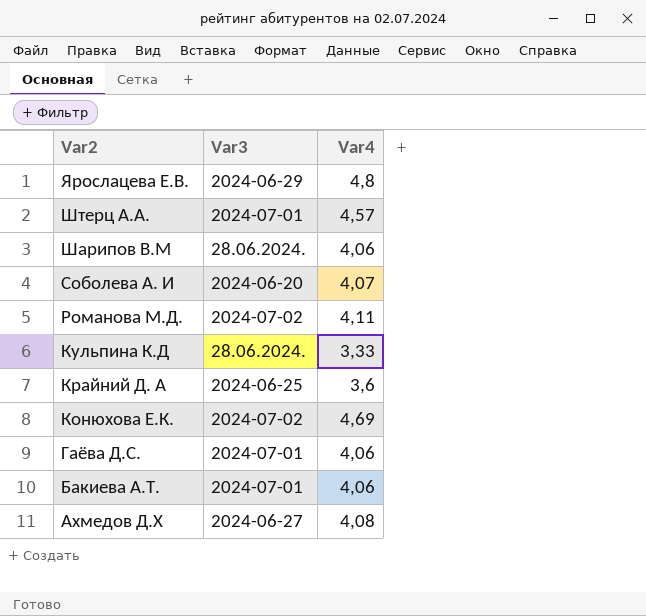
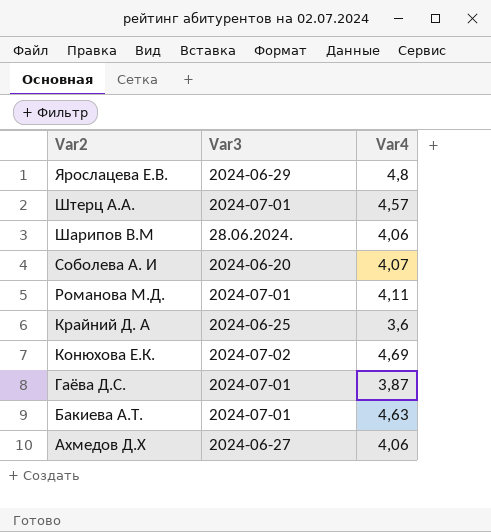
row Кульпина К.Д: 28.06.2024. | 3,33 -> none
Романова М.Д. | Var3: 2024-07-02 -> 2024-07-01
Гаёва Д.С. | Var4: 4,06 -> 3,87
Бакиева А.Т. | Var4: 4,06 -> 4,63
Ахмедов Д.Х | Var4: 4,08 -> 4,06

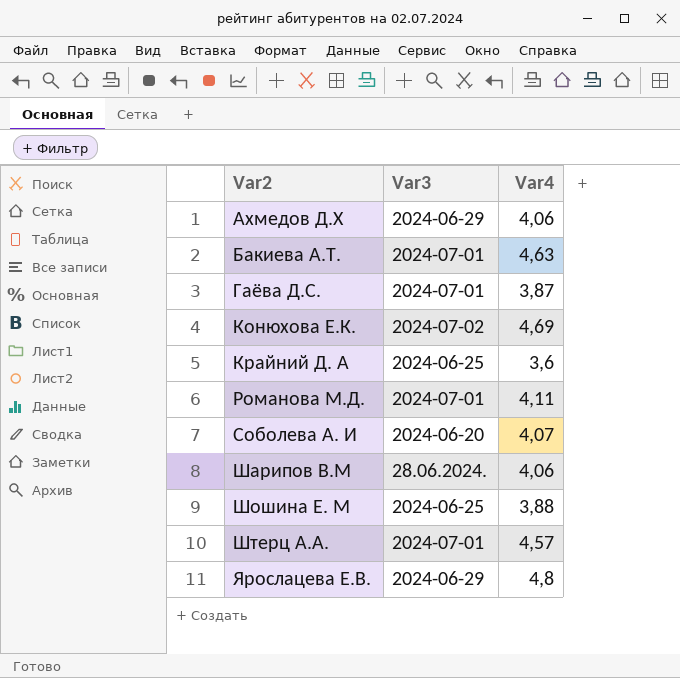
row order: Var2 descending -> Var2 ascending
Ахмедов Д.Х | Var3: 2024-06-27 -> 2024-06-29
row Шошина Е. М: none -> 2024-06-25 | 3,88

